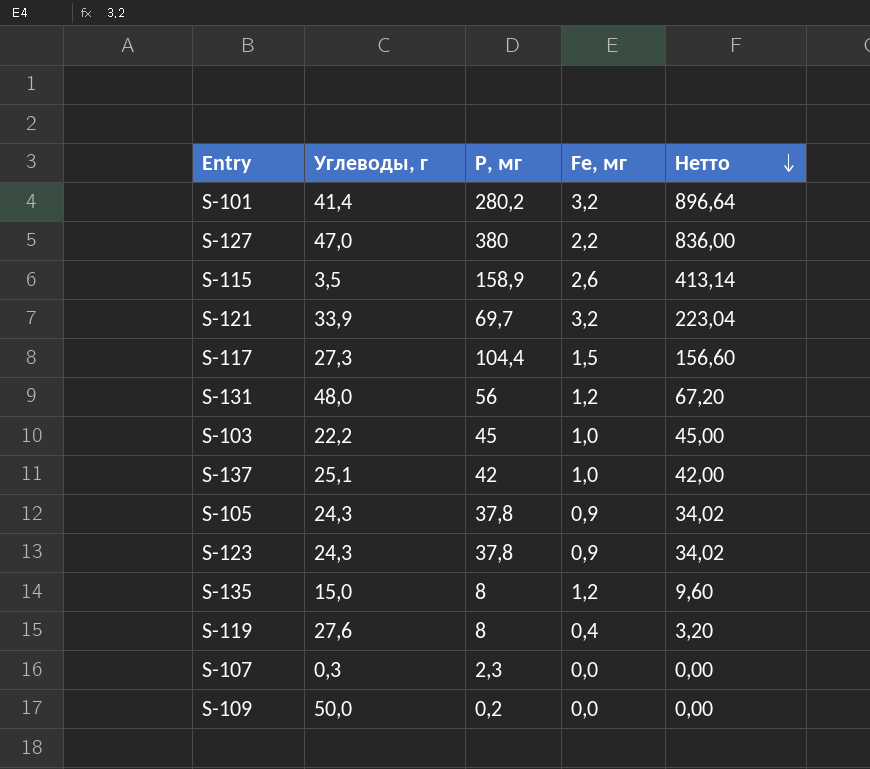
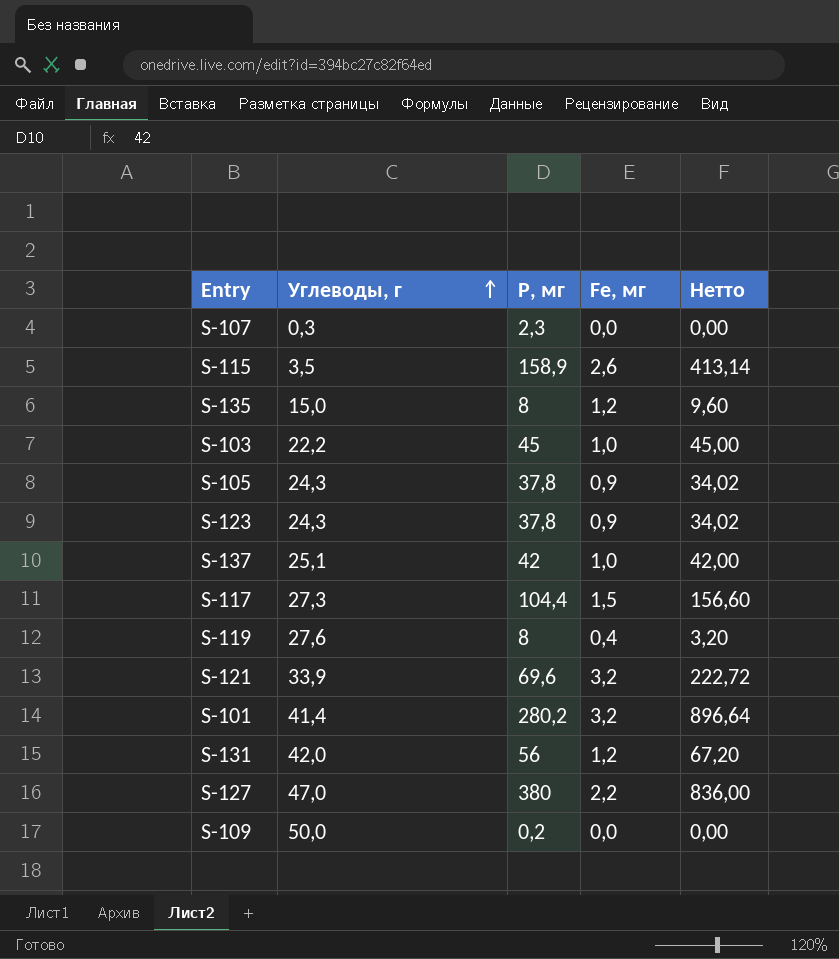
row order: Нетто descending -> Углеводы, г ascending
S-121 | Р, мг: 69,7 -> 69,6
S-121 | Нетто: 223,04 -> 222,72
S-131 | Углеводы, г: 48,0 -> 42,0

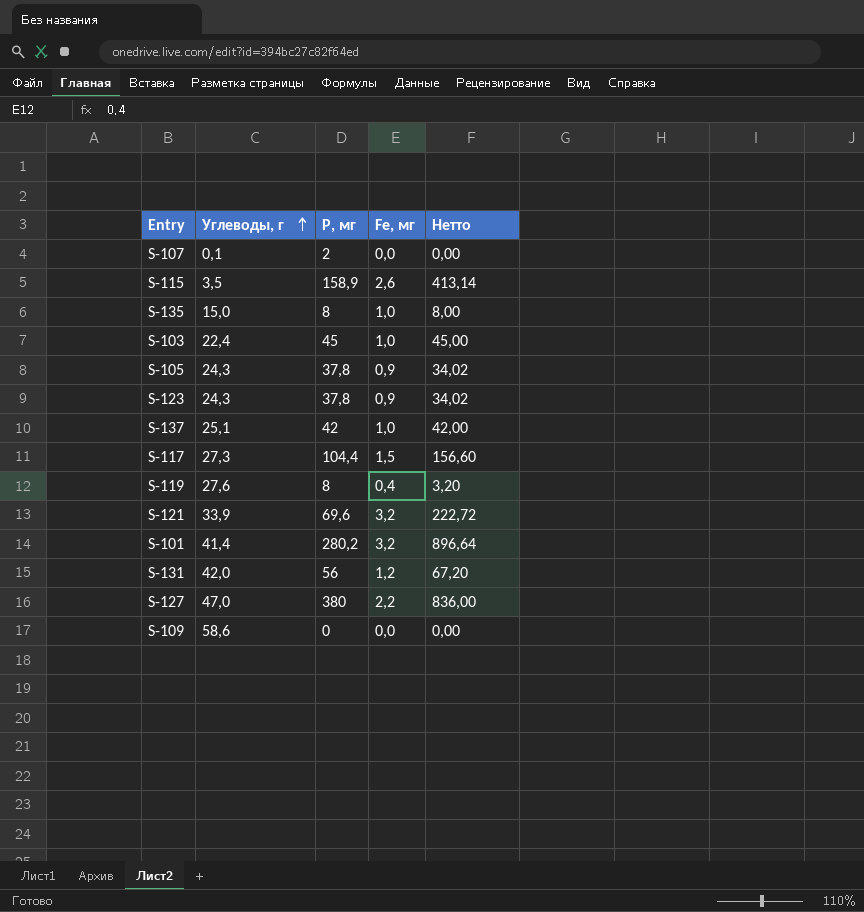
S-107 | Углеводы, г: 0,3 -> 0,1
S-107 | Р, мг: 2,3 -> 2
S-135 | Fе, мг: 1,2 -> 1,0
S-135 | Нетто: 9,60 -> 8,00
S-103 | Углеводы, г: 22,2 -> 22,4
S-109 | Углеводы, г: 50,0 -> 58,6
S-109 | Р, мг: 0,2 -> 0

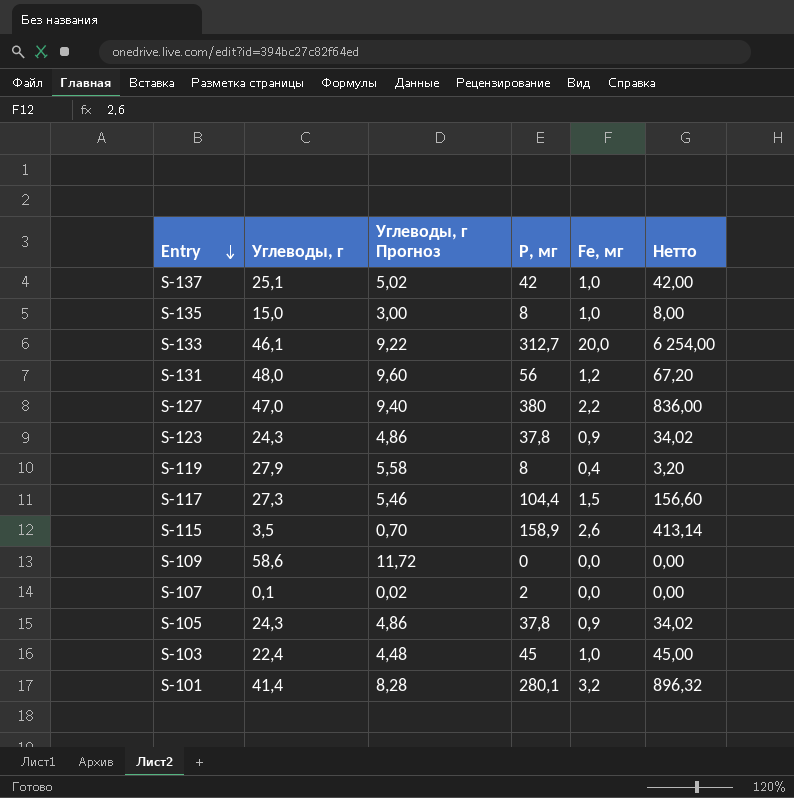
row order: Углеводы, г ascending -> Entry descending
column Углеводы, г Прогноз | formula: none -> [Углеводы, г] * 0,2
row S-121: 33,9 | 69,6 | 3,2 | 222,72 -> none
row S-133: none -> 46,1 | 9,22 | 312,7 | 20,0 | 6 254,00
S-131 | Углеводы, г: 42,0 -> 48,0
S-119 | Углеводы, г: 27,6 -> 27,9
S-101 | Р, мг: 280,2 -> 280,1
S-101 | Нетто: 896,64 -> 896,32

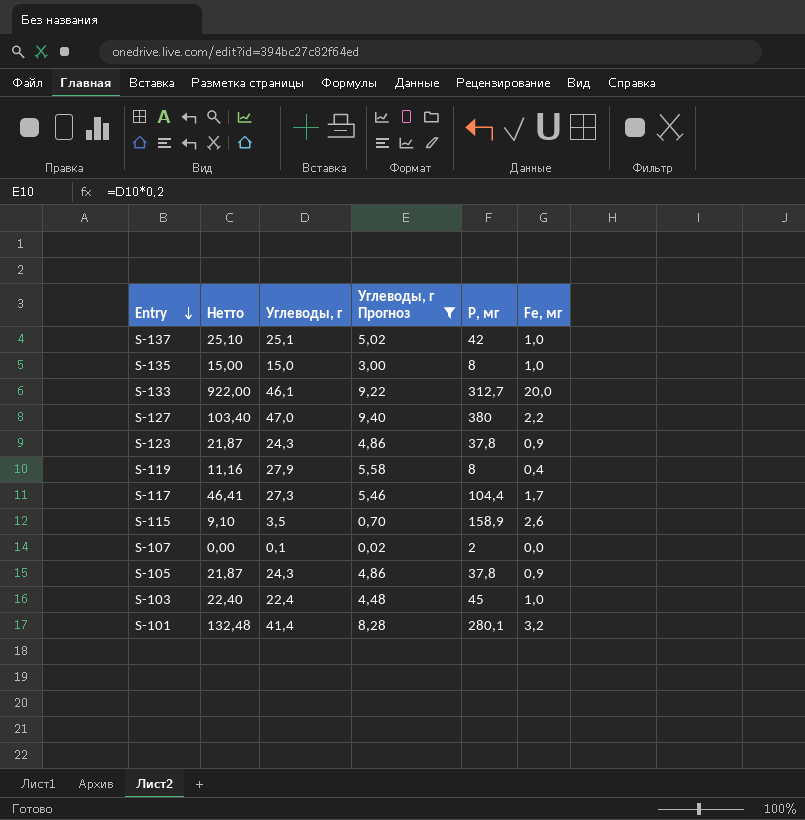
filter: none -> Углеводы, г Прогноз <= 9,40
column Нетто | formula: [Р, мг] * [Fе, мг] -> [Углеводы, г] * [Fе, мг]
column Нетто | position: 6 -> 2
S-117 | Fе, мг: 1,5 -> 1,7

